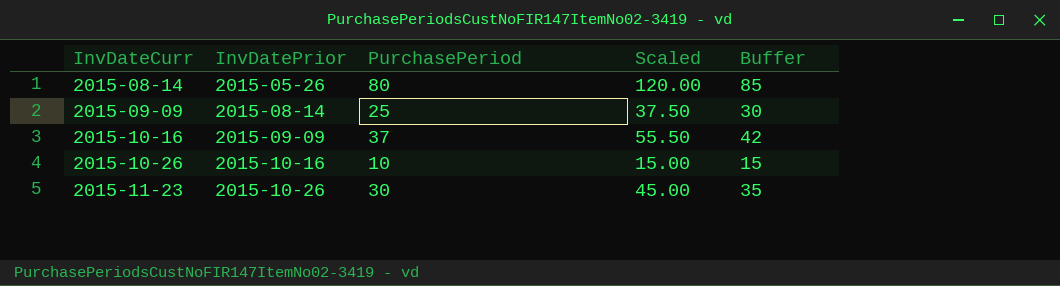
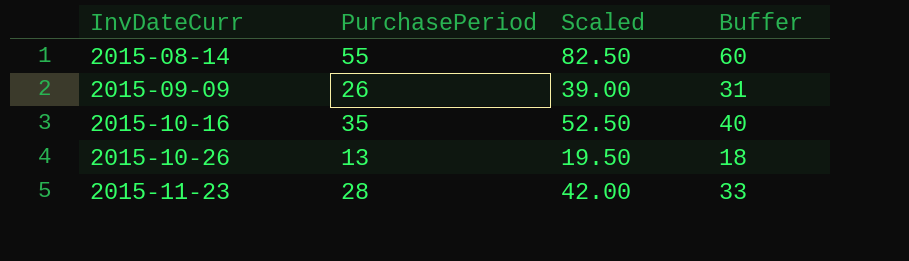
column InvDatePrior | position: 2 -> none
2015-08-14 | PurchasePeriod: 80 -> 55
2015-08-14 | Scaled: 120.00 -> 82.50
2015-08-14 | Buffer: 85 -> 60
2015-09-09 | PurchasePeriod: 25 -> 26
2015-09-09 | Scaled: 37.50 -> 39.00
2015-09-09 | Buffer: 30 -> 31
2015-10-16 | PurchasePeriod: 37 -> 35
2015-10-16 | Scaled: 55.50 -> 52.50
2015-10-16 | Buffer: 42 -> 40
2015-10-26 | PurchasePeriod: 10 -> 13
2015-10-26 | Scaled: 15.00 -> 19.50
2015-10-26 | Buffer: 15 -> 18
2015-11-23 | PurchasePeriod: 30 -> 28
2015-11-23 | Scaled: 45.00 -> 42.00
2015-11-23 | Buffer: 35 -> 33

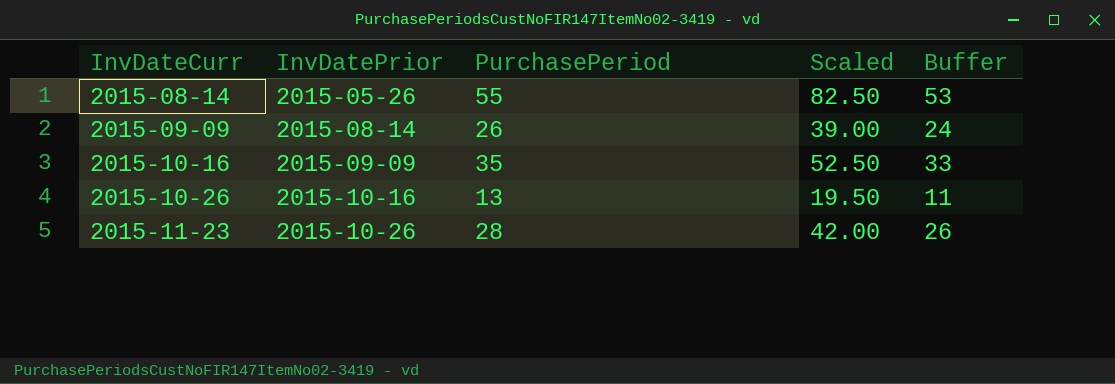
column InvDatePrior | position: none -> 2
column Buffer | formula: [PurchasePeriod] + 5 -> [PurchasePeriod] - 2

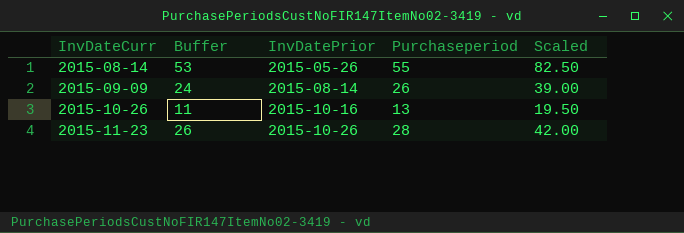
column Buffer | position: 5 -> 2
column name: PurchasePeriod -> Purchaseperiod
row 2015-10-16: 2015-09-09 | 35 | 52.50 | 33 -> none

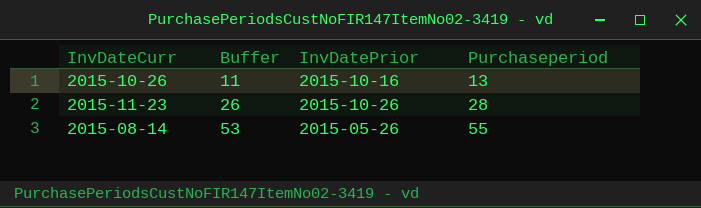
row order: InvDateCurr ascending -> Buffer ascending
column Scaled | formula: [Purchaseperiod] * 1.5 -> none
row 2015-09-09: 24 | 2015-08-14 | 26 | 39.00 -> none

